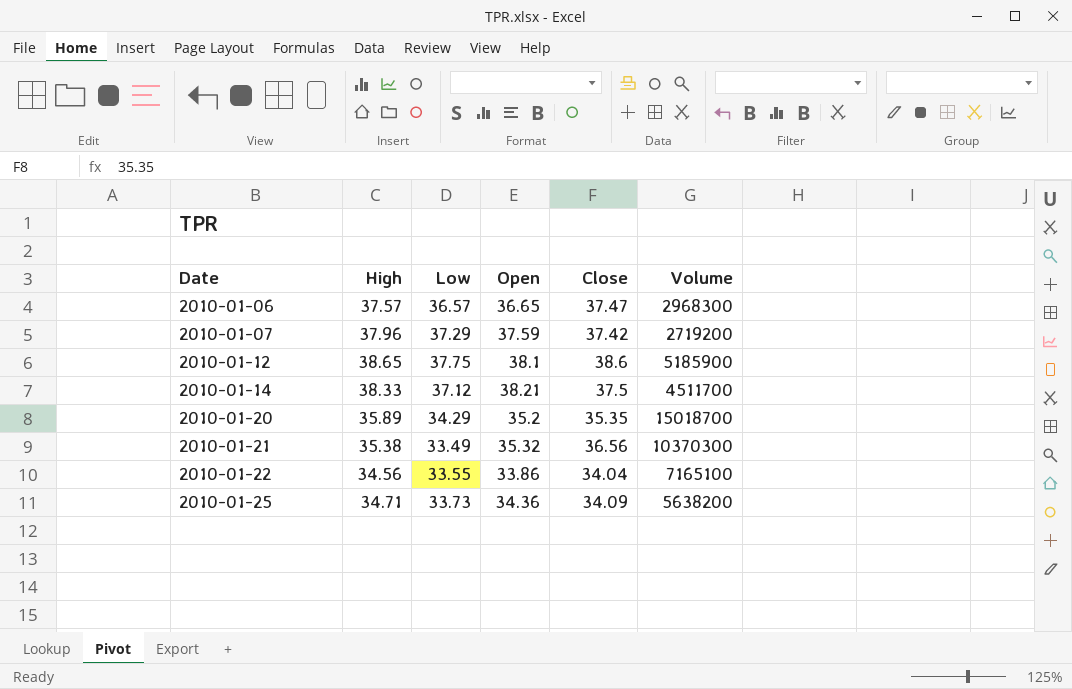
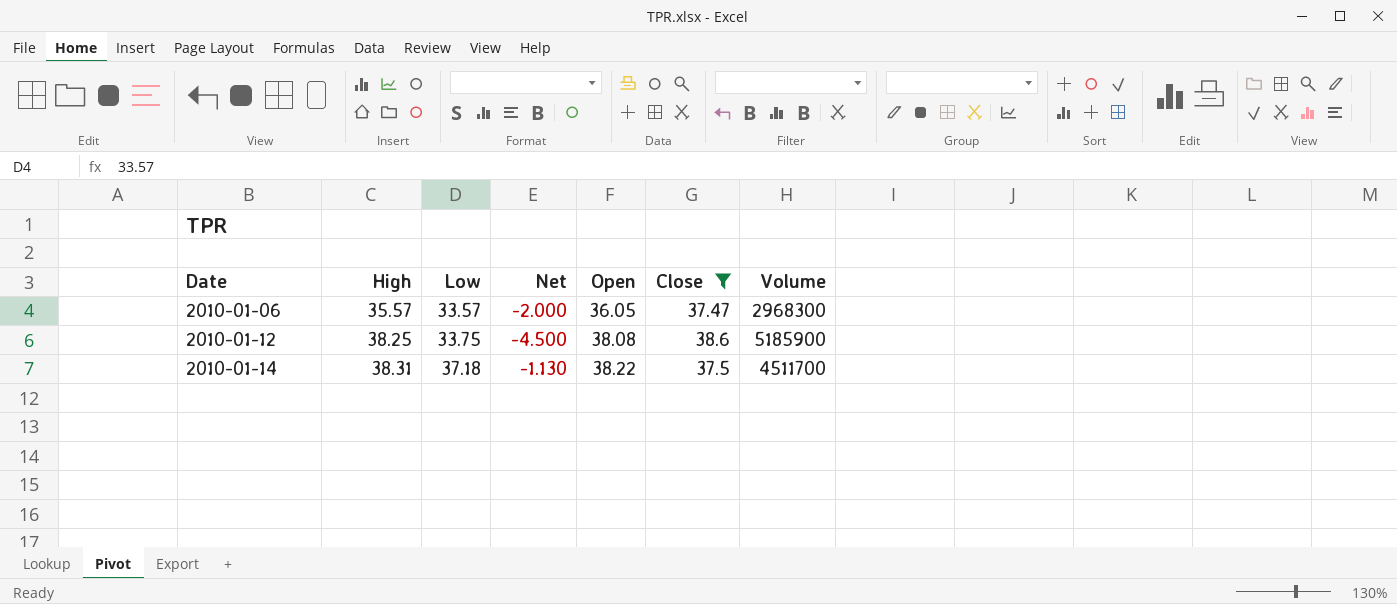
filter: none -> Close >= 37.47
column Net | formula: none -> [Low] - [High]
2010-01-06 | High: 37.57 -> 35.57
2010-01-06 | Low: 36.57 -> 33.57
2010-01-06 | Open: 36.65 -> 36.05
2010-01-12 | High: 38.65 -> 38.25
2010-01-12 | Low: 37.75 -> 33.75
2010-01-12 | Open: 38.1 -> 38.08
2010-01-14 | High: 38.33 -> 38.31
2010-01-14 | Low: 37.12 -> 37.18
2010-01-14 | Open: 38.21 -> 38.22

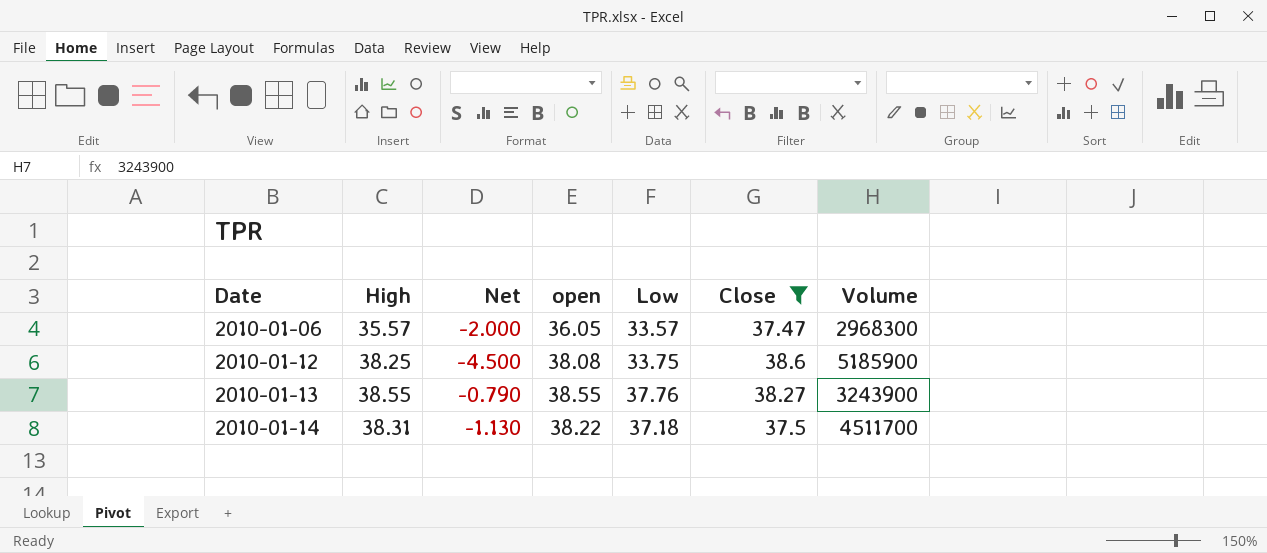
column name: Open -> open
column Low | position: 3 -> 5
row 2010-01-13: none -> 38.55 | -0.790 | 38.55 | 37.76 | 38.27 | 3243900

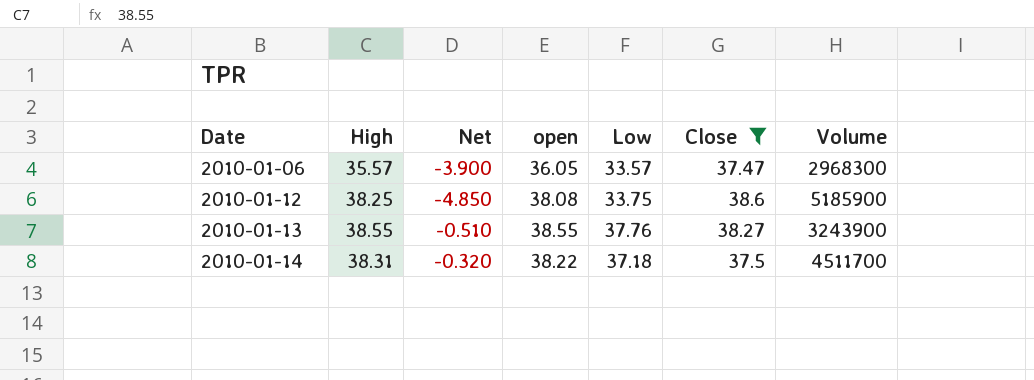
column Net | formula: [Low] - [High] -> [Low] - [Close]

